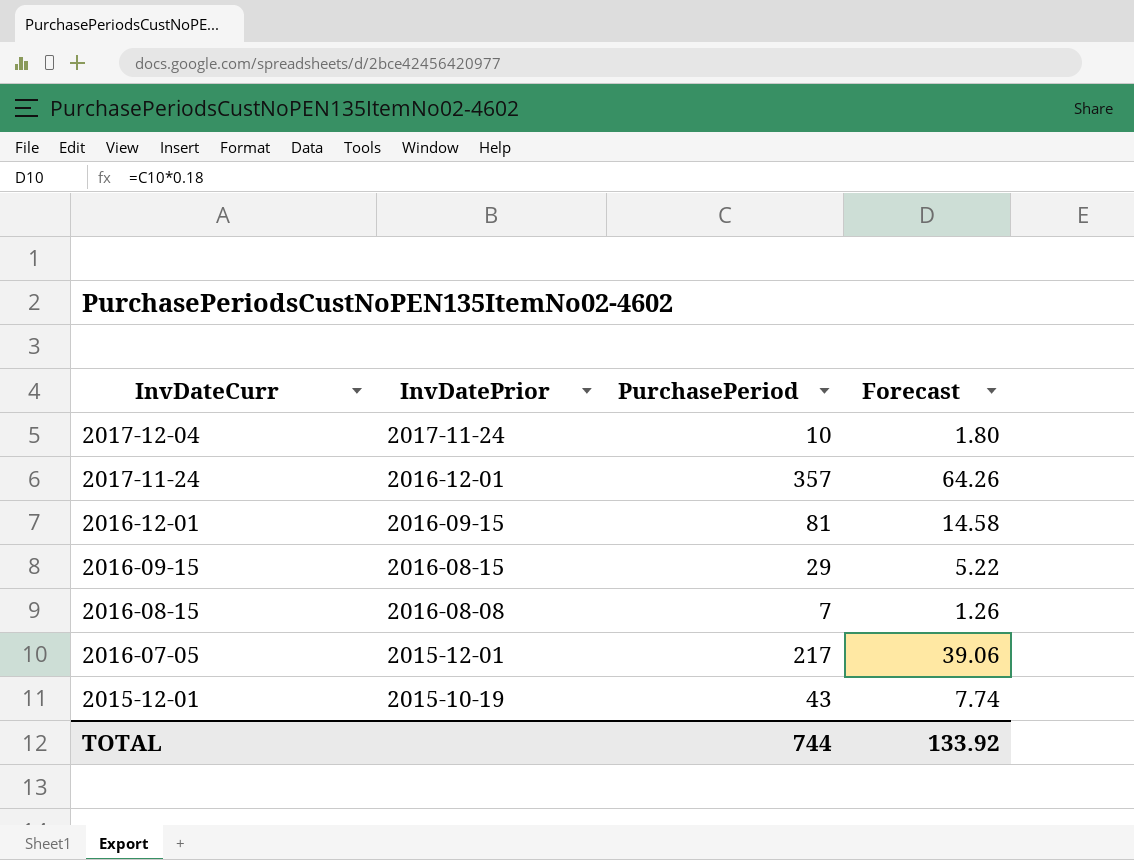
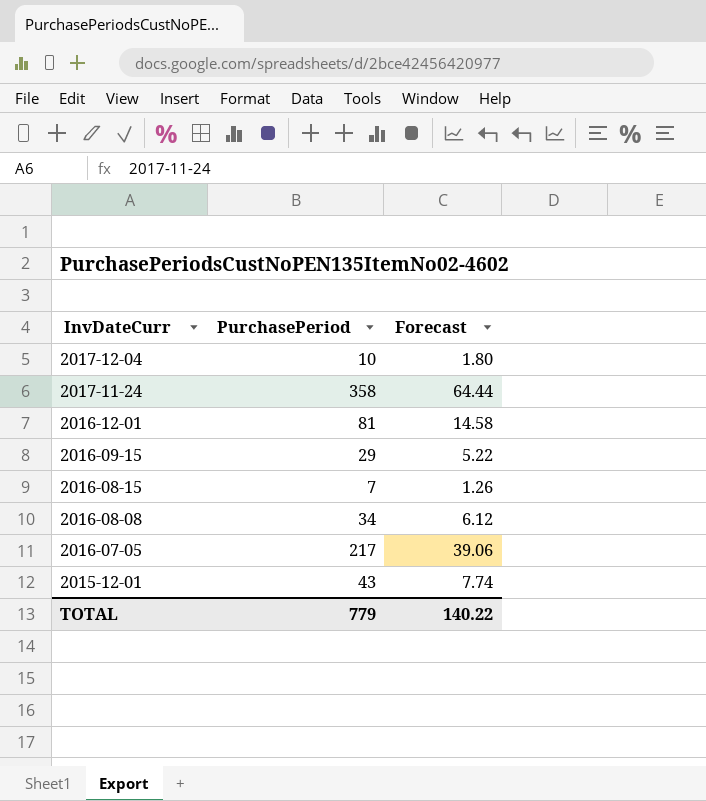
column InvDatePrior | position: 2 -> none
2017-11-24 | PurchasePeriod: 357 -> 358
2017-11-24 | Forecast: 64.26 -> 64.44
row 2016-08-08: none -> 34 | 6.12
TOTAL | PurchasePeriod: 744 -> 779
TOTAL | Forecast: 133.92 -> 140.22

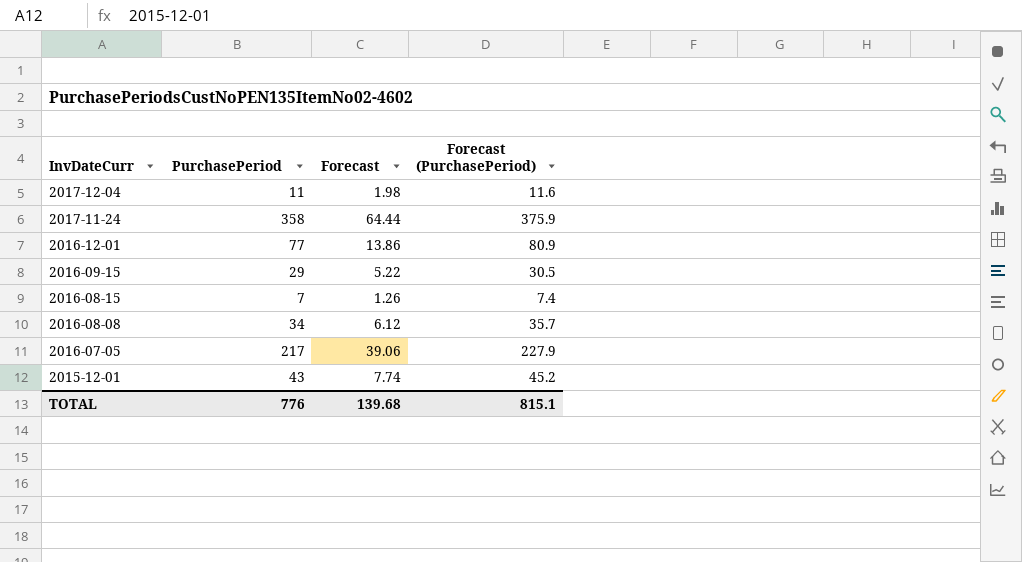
column Forecast (PurchasePeriod) | formula: none -> [PurchasePeriod] * 1.05
2017-12-04 | PurchasePeriod: 10 -> 11
2017-12-04 | Forecast: 1.80 -> 1.98
2016-12-01 | PurchasePeriod: 81 -> 77
2016-12-01 | Forecast: 14.58 -> 13.86
TOTAL | PurchasePeriod: 779 -> 776
TOTAL | Forecast: 140.22 -> 139.68

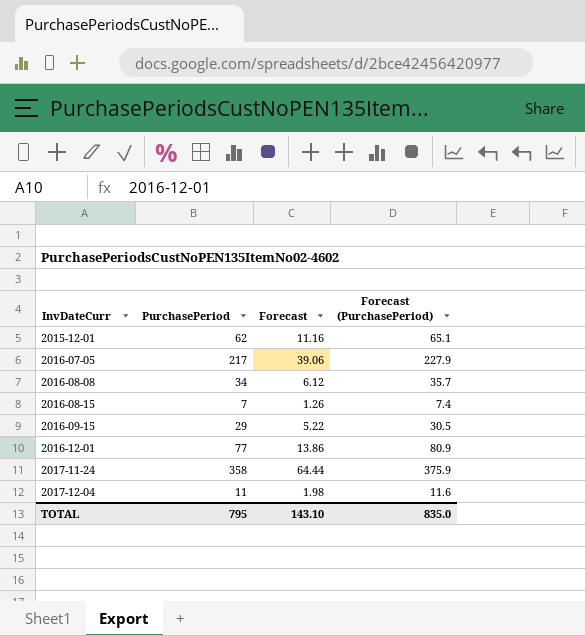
row order: InvDateCurr descending -> InvDateCurr ascending
2015-12-01 | PurchasePeriod: 43 -> 62
2015-12-01 | Forecast: 7.74 -> 11.16
2015-12-01 | Forecast (PurchasePeriod): 45.2 -> 65.1
TOTAL | PurchasePeriod: 776 -> 795
TOTAL | Forecast: 139.68 -> 143.10
TOTAL | Forecast (PurchasePeriod): 815.1 -> 835.0

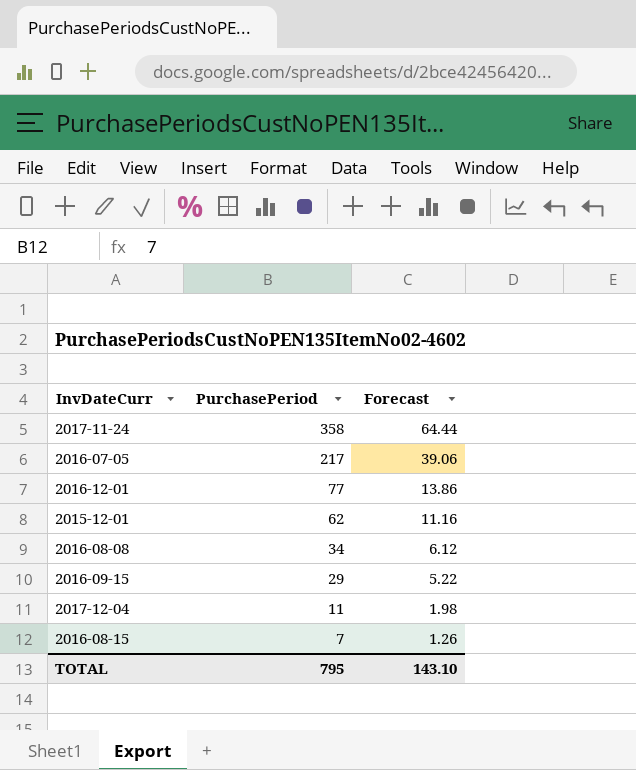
row order: InvDateCurr ascending -> PurchasePeriod descending
column Forecast (PurchasePeriod) | formula: [PurchasePeriod] * 1.05 -> none

